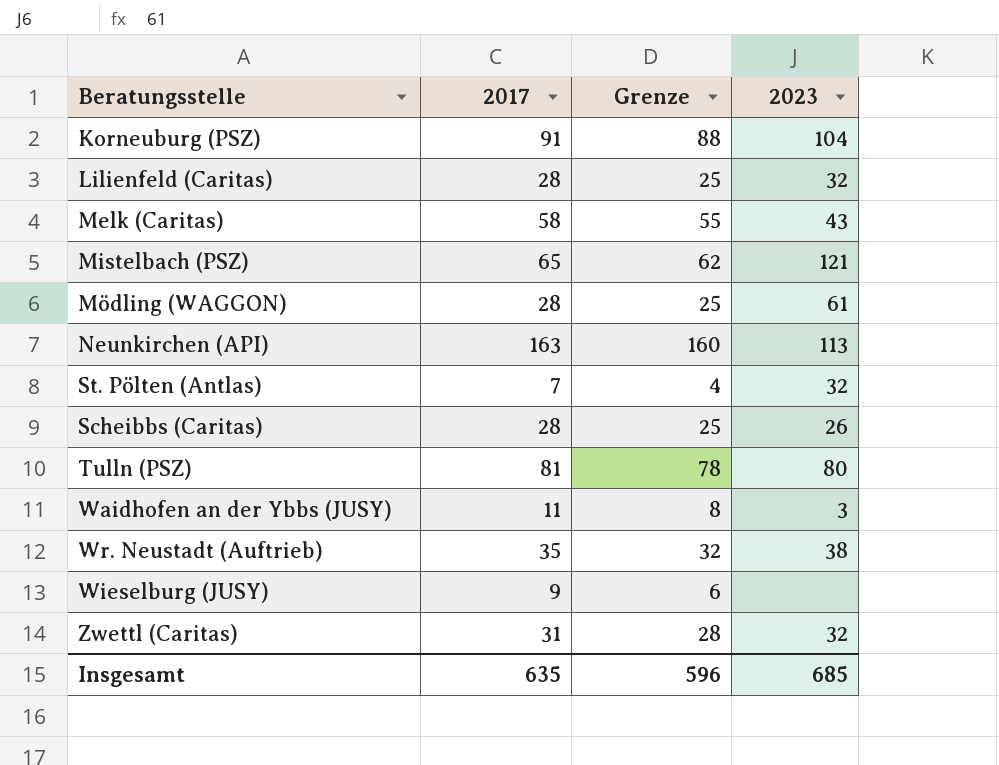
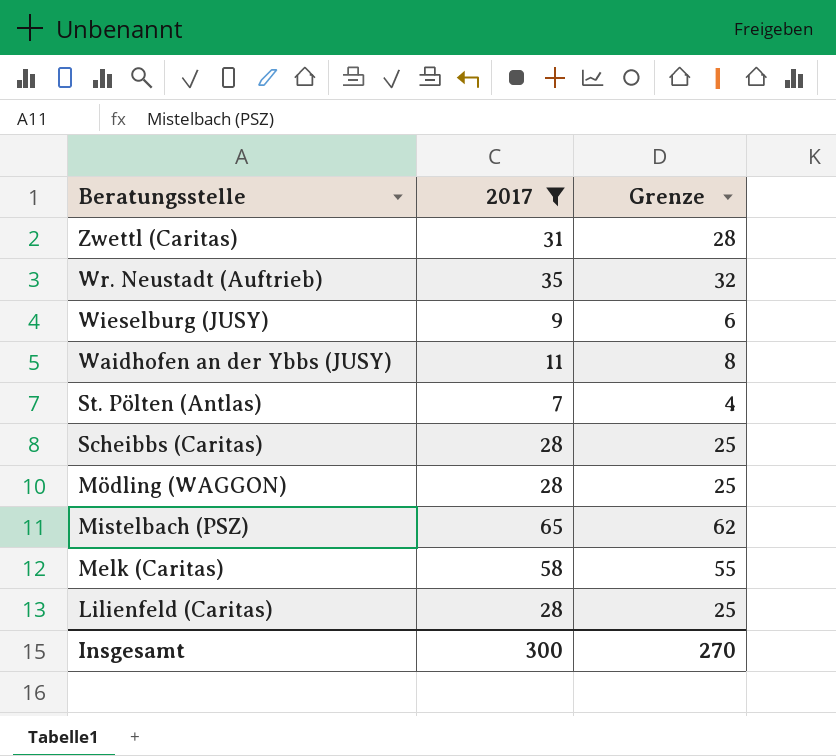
filter: none -> 2017 <= 65
row order: none -> Beratungsstelle descending
column 2023 | position: 4 -> none
Insgesamt | 2017: 635 -> 300
Insgesamt | Grenze: 596 -> 270

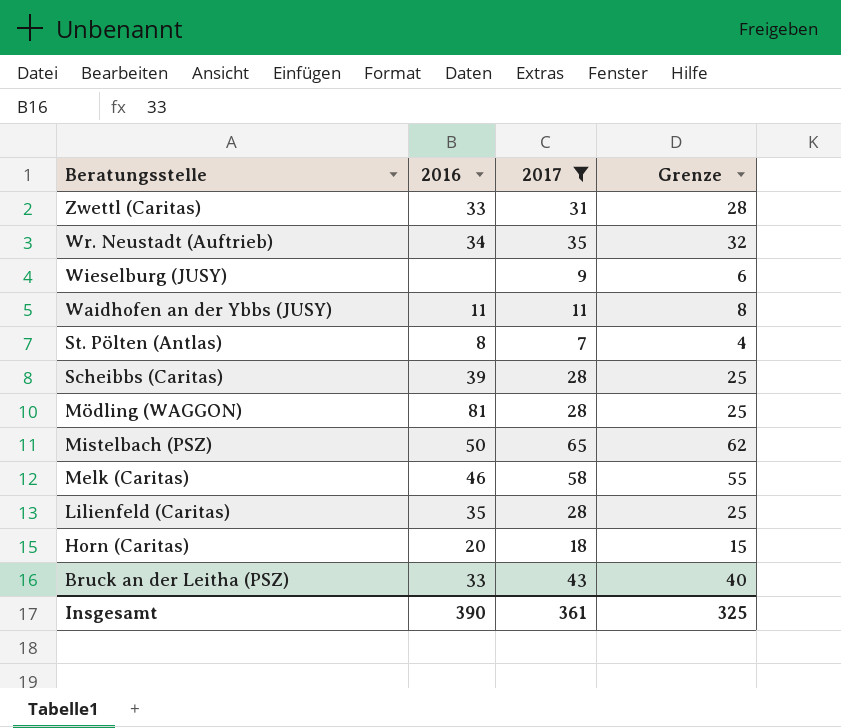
column 2016 | position: none -> 2
row Horn (Caritas): none -> 20 | 18 | 15
row Bruck an der Leitha (PSZ): none -> 33 | 43 | 40
Insgesamt | 2017: 300 -> 361
Insgesamt | Grenze: 270 -> 325

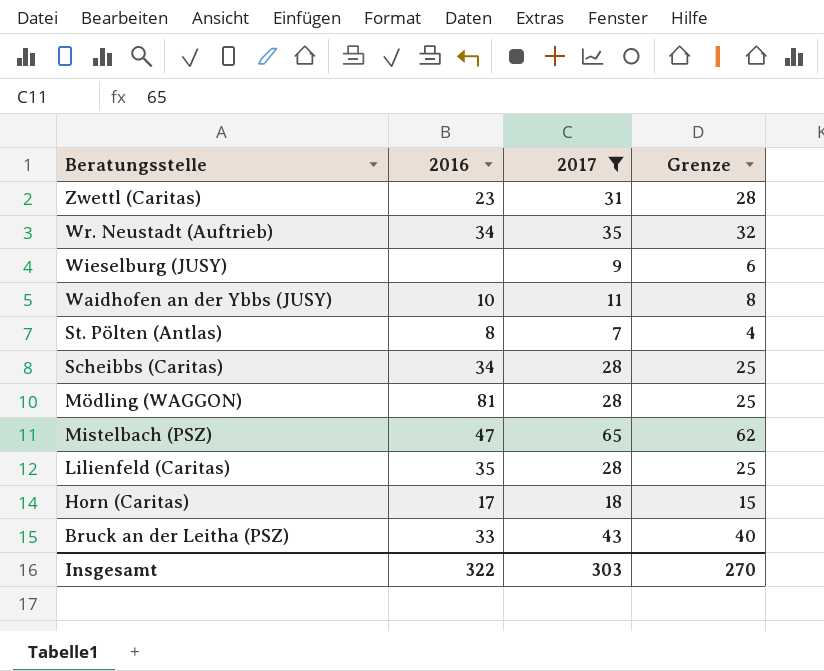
row Melk (Caritas): 46 | 58 | 55 -> none
Zwettl (Caritas) | 2016: 33 -> 23
Waidhofen an der Ybbs (JUSY) | 2016: 11 -> 10
Scheibbs (Caritas) | 2016: 39 -> 34
Mistelbach (PSZ) | 2016: 50 -> 47
Horn (Caritas) | 2016: 20 -> 17
Insgesamt | 2016: 390 -> 322
Insgesamt | 2017: 361 -> 303
Insgesamt | Grenze: 325 -> 270

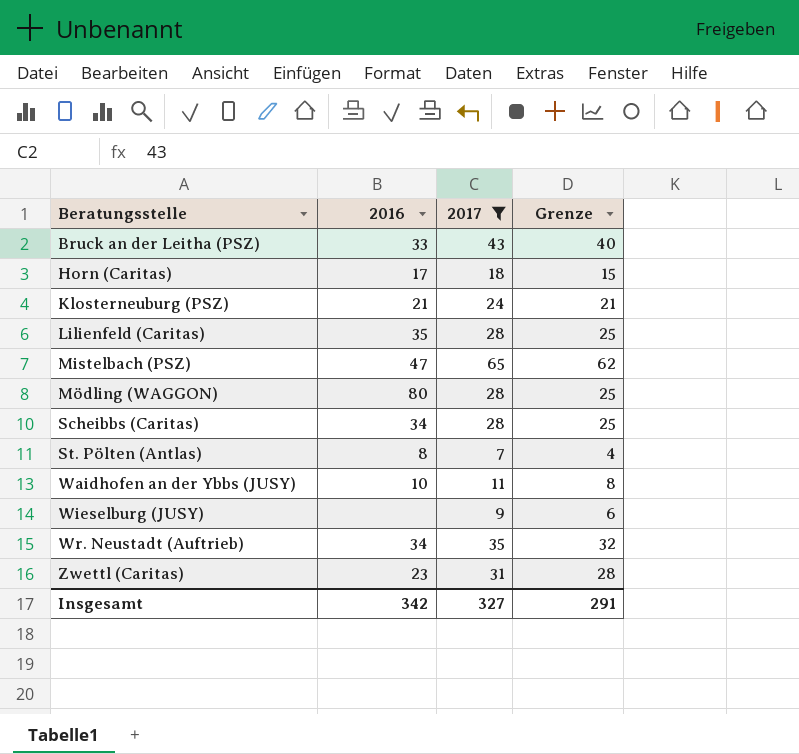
row order: Beratungsstelle descending -> Beratungsstelle ascending
row Klosterneuburg (PSZ): none -> 21 | 24 | 21
Mödling (WAGGON) | 2016: 81 -> 80
Insgesamt | 2016: 322 -> 342
Insgesamt | 2017: 303 -> 327
Insgesamt | Grenze: 270 -> 291

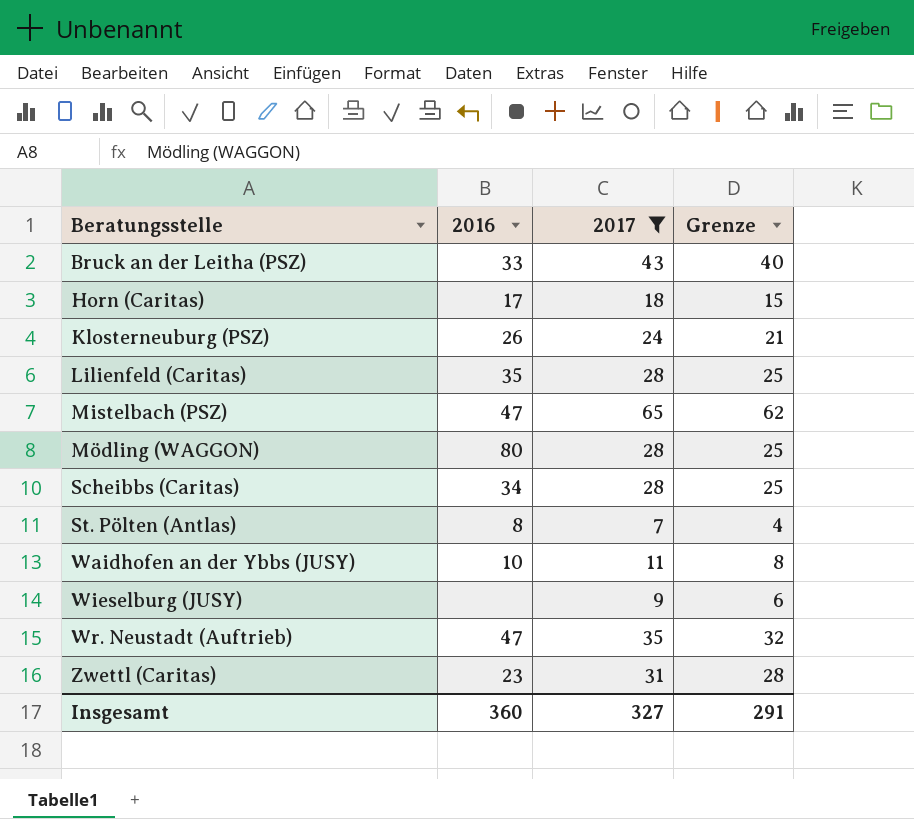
Klosterneuburg (PSZ) | 2016: 21 -> 26
Wr. Neustadt (Auftrieb) | 2016: 34 -> 47
Insgesamt | 2016: 342 -> 360

